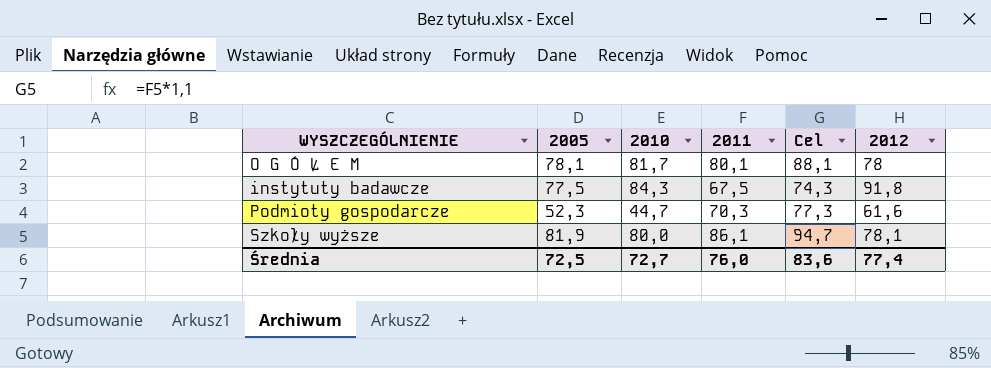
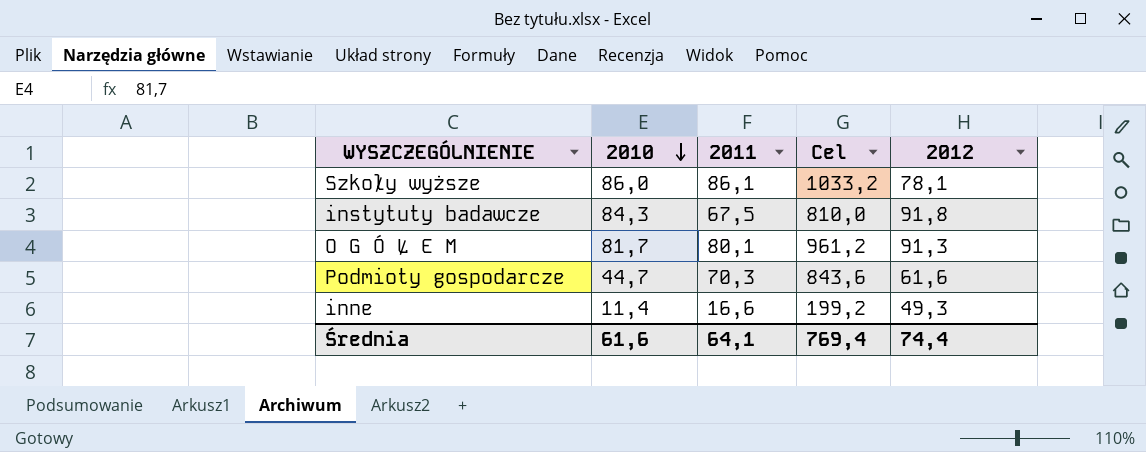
row order: none -> 2010 descending
column 2005 | position: 2 -> none
column Cel | formula: [2011] * 1,1 -> [2011] * 12
Szkoły wyższe | 2010: 80,0 -> 86,0
O G Ó Ł E M | 2012: 78 -> 91,3
row inne: none -> 11,4 | 16,6 | 199,2 | 49,3
Średnia | 2010: 72,7 -> 61,6
Średnia | 2011: 76,0 -> 64,1
Średnia | Cel: 83,6 -> 769,4
Średnia | 2012: 77,4 -> 74,4

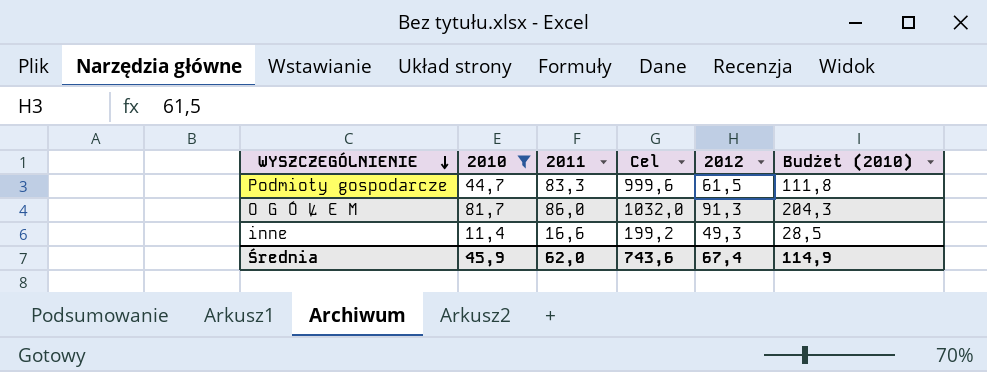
filter: none -> 2010 <= 81,7
row order: 2010 descending -> WYSZCZEGÓLNIENIE descending
column Budżet (2010) | formula: none -> [2010] * 2,5
Podmioty gospodarcze | 2011: 70,3 -> 83,3
Podmioty gospodarcze | Cel: 843,6 -> 999,6
Podmioty gospodarcze | 2012: 61,6 -> 61,5
O G Ó Ł E M | 2011: 80,1 -> 86,0
O G Ó Ł E M | Cel: 961,2 -> 1032,0
Średnia | 2010: 61,6 -> 45,9
Średnia | 2011: 64,1 -> 62,0
Średnia | Cel: 769,4 -> 743,6
Średnia | 2012: 74,4 -> 67,4

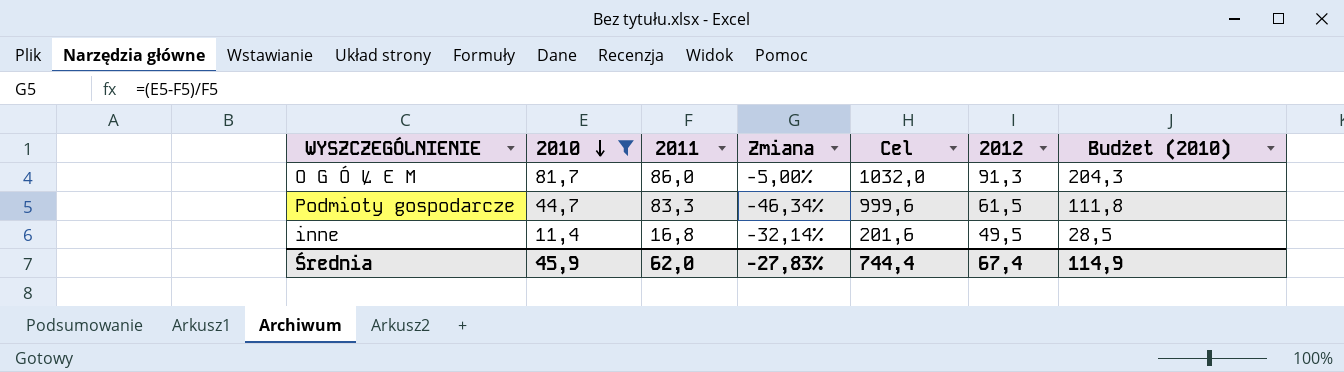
row order: WYSZCZEGÓLNIENIE descending -> 2010 descending
column Zmiana | formula: none -> ([2010] - [2011]) / [2011]
inne | 2011: 16,6 -> 16,8
inne | Cel: 199,2 -> 201,6
inne | 2012: 49,3 -> 49,5
Średnia | Cel: 743,6 -> 744,4

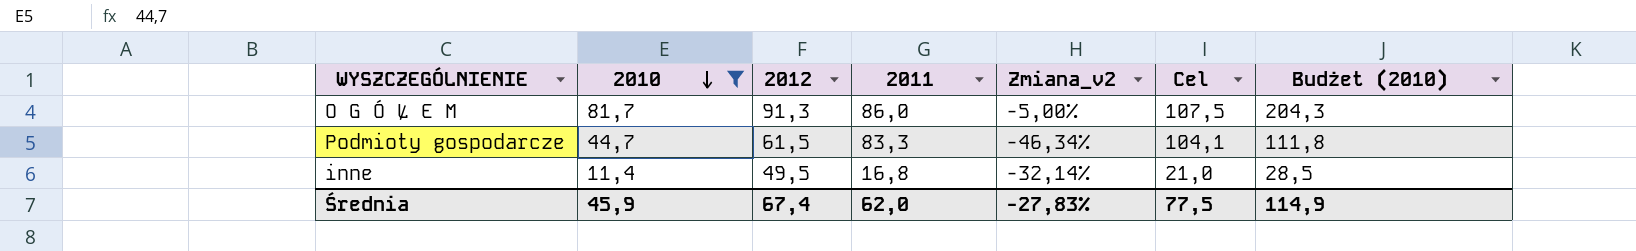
column 2012 | position: 6 -> 3
column name: Zmiana -> Zmiana_v2
column Cel | formula: [2011] * 12 -> [2011] * 1,25
Średnia | Cel: 744,4 -> 77,5

